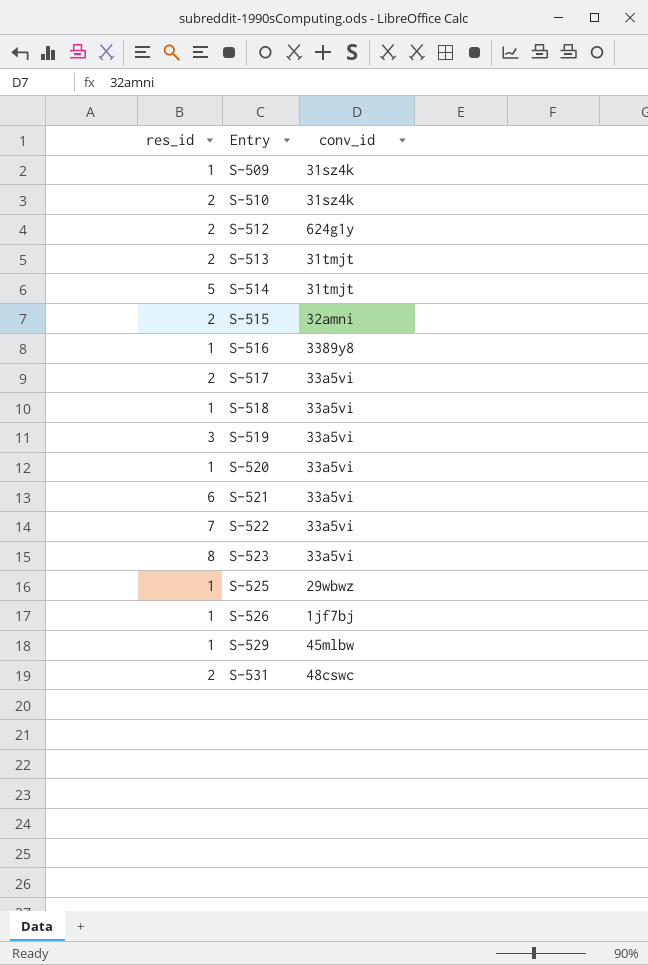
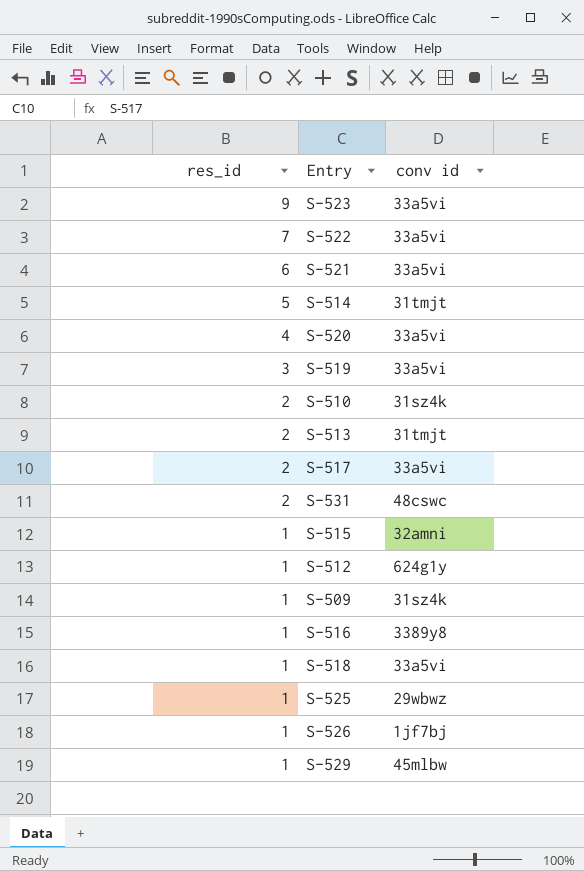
row order: Entry ascending -> res_id descending
column name: conv_id -> conv id
S-523 | res_id: 8 -> 9
S-520 | res_id: 1 -> 4
S-515 | res_id: 2 -> 1
S-512 | res_id: 2 -> 1

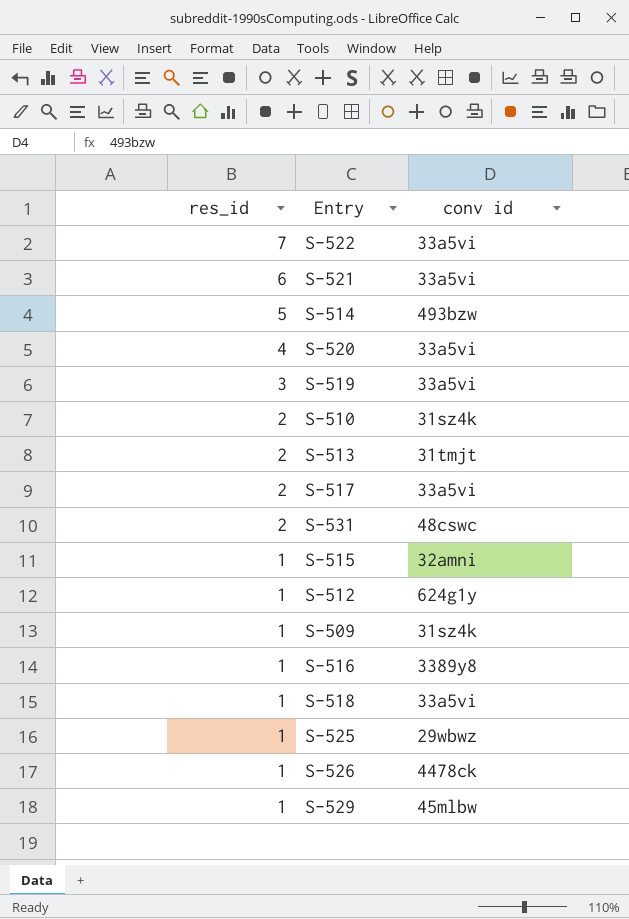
row S-523: 9 | 33a5vi -> none
S-514 | conv id: 31tmjt -> 493bzw
S-526 | conv id: 1jf7bj -> 4478ck

